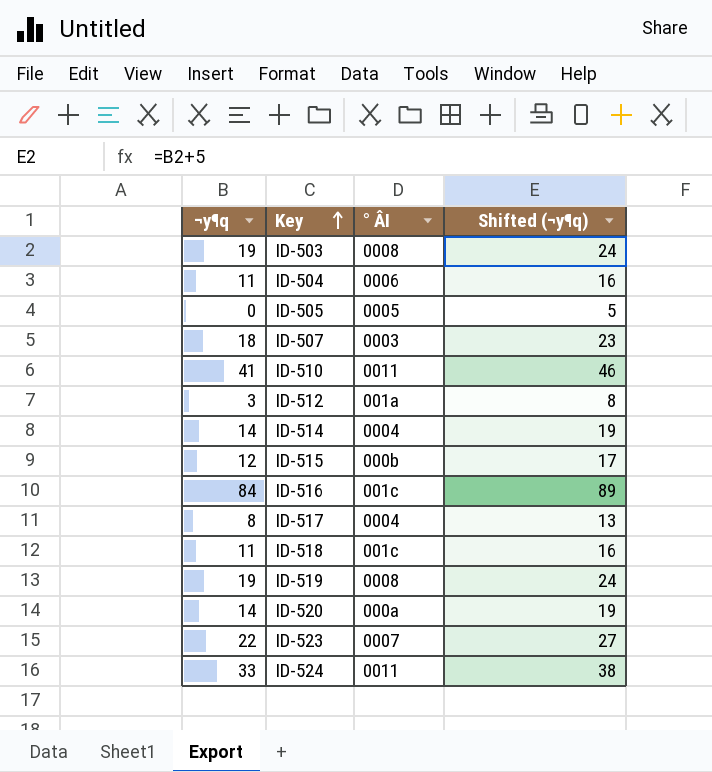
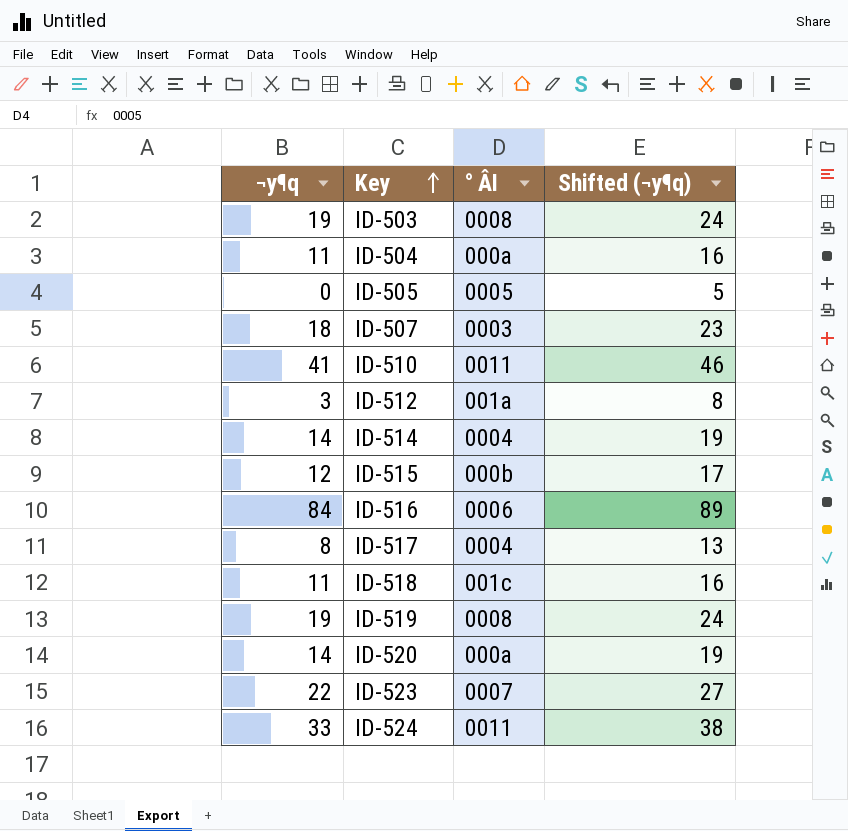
ID-504 | ° ÂI: 0006 -> 000a
ID-516 | ° ÂI: 001c -> 0006

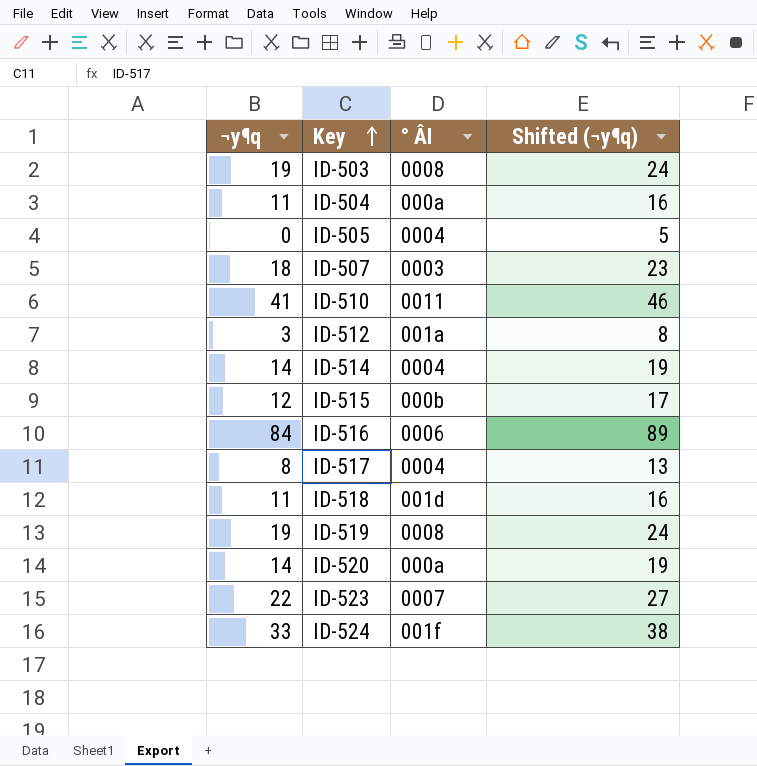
ID-505 | ° ÂI: 0005 -> 0004
ID-518 | ° ÂI: 001c -> 001d
ID-524 | ° ÂI: 0011 -> 001f

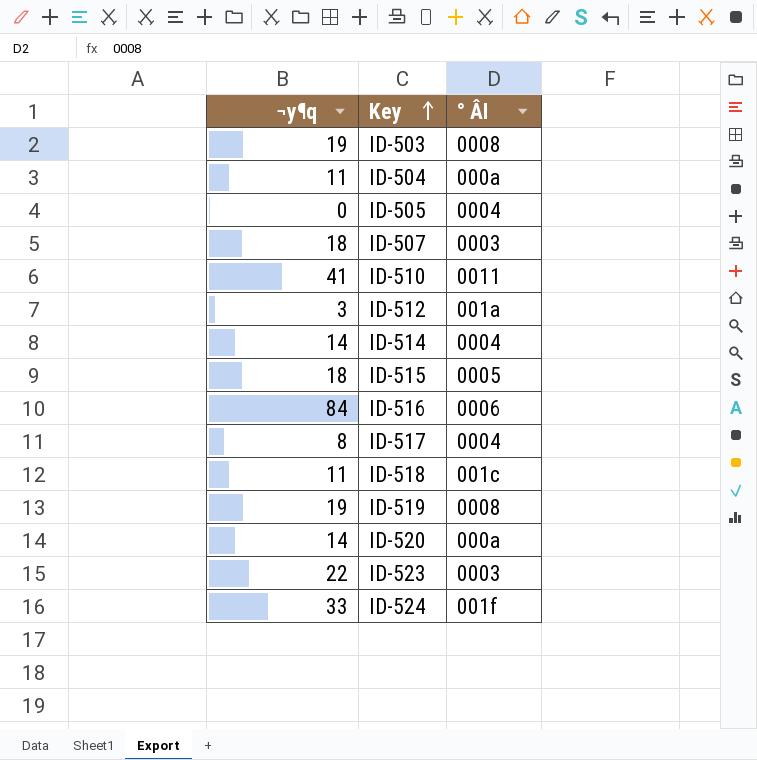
column Shifted (¬y¶q) | formula: [¬y¶q] + 5 -> none
ID-515 | ¬y¶q: 12 -> 18
ID-515 | ° ÂI: 000b -> 0005
ID-518 | ° ÂI: 001d -> 001c
ID-523 | ° ÂI: 0007 -> 0003

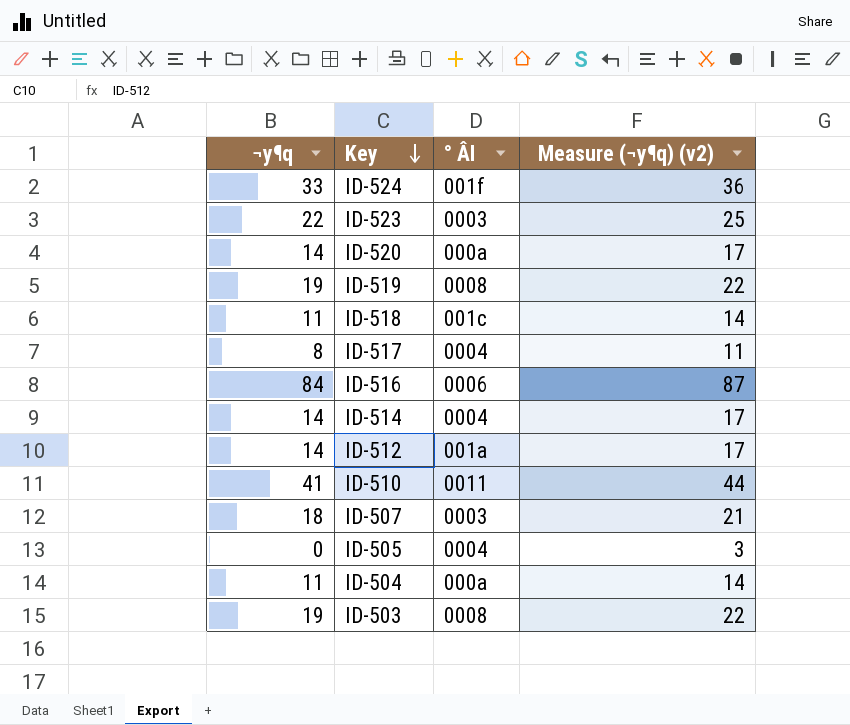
row order: Key ascending -> Key descending
column Measure (¬y¶q) (v2) | formula: none -> [¬y¶q] + 3
row ID-515: 18 | 0005 -> none
ID-512 | ¬y¶q: 3 -> 14

